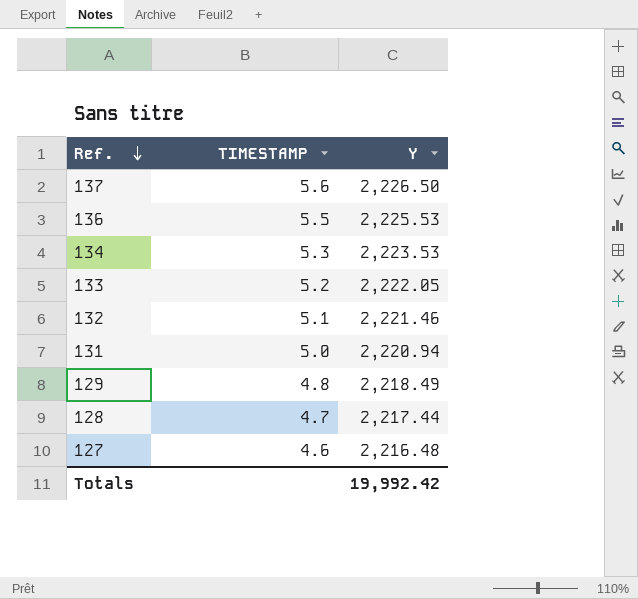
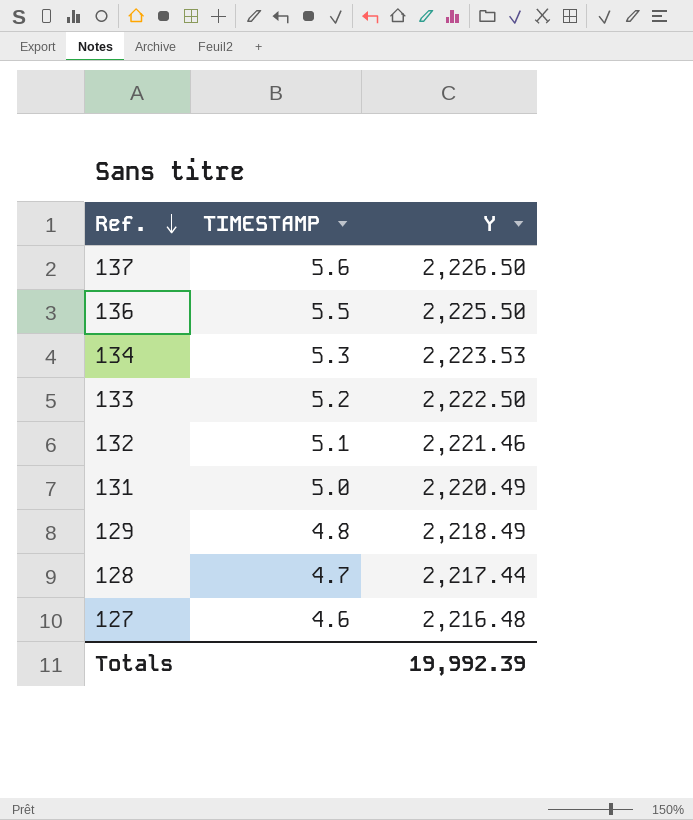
136 | Y: 2,225.53 -> 2,225.50
133 | Y: 2,222.05 -> 2,222.50
131 | Y: 2,220.94 -> 2,220.49
Totals | Y: 19,992.42 -> 19,992.39

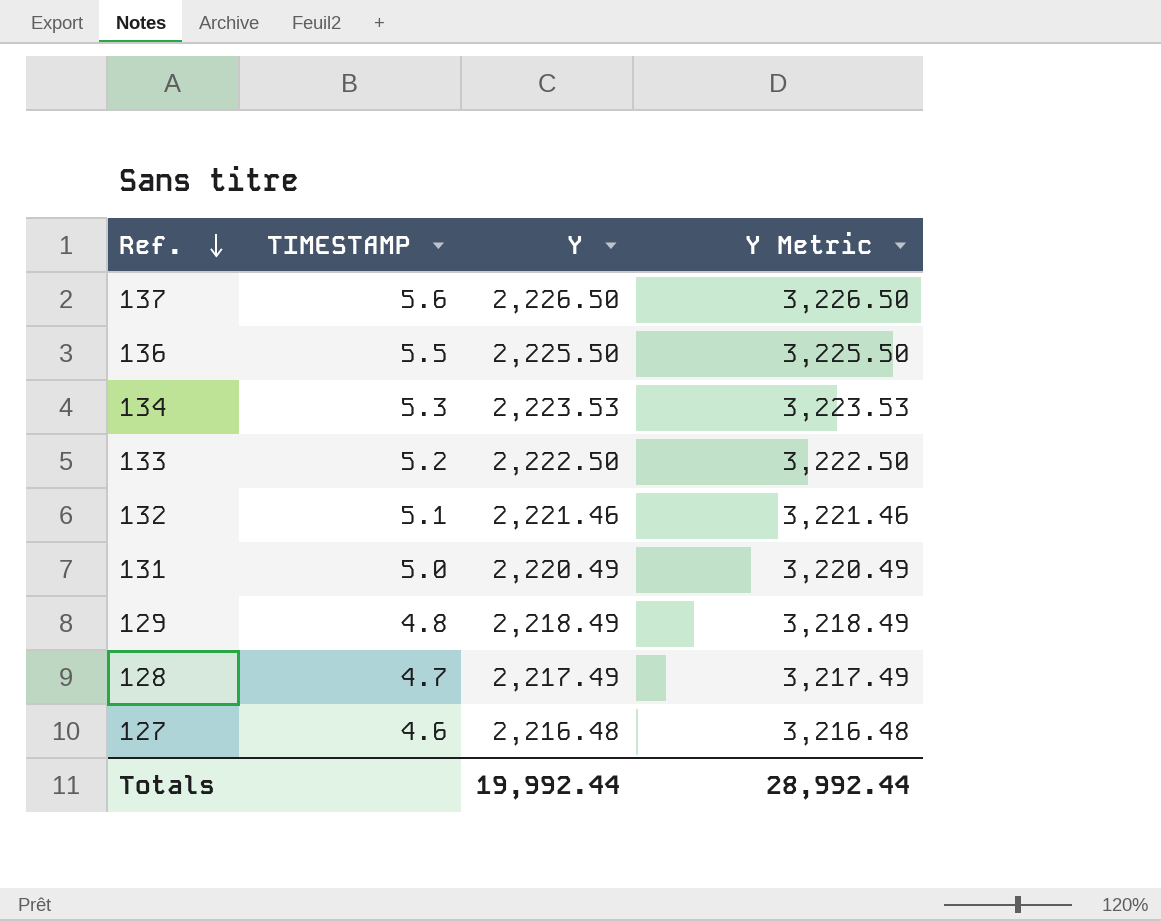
column Y Metric | formula: none -> [Y] + 1000
128 | Y: 2,217.44 -> 2,217.49
Totals | Y: 19,992.39 -> 19,992.44

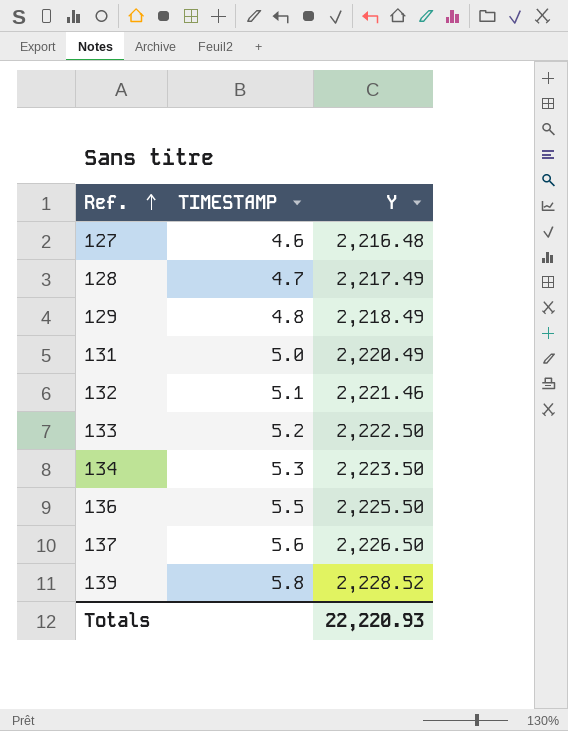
row order: Ref. descending -> Ref. ascending
column Y Metric | formula: [Y] + 1000 -> none
134 | Y: 2,223.53 -> 2,223.50
row 139: none -> 5.8 | 2,228.52
Totals | Y: 19,992.44 -> 22,220.93

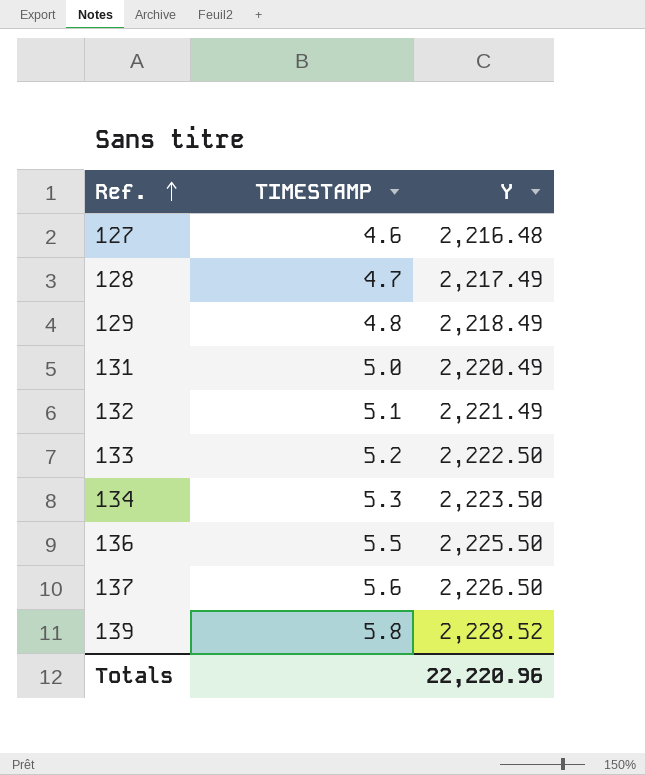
132 | Y: 2,221.46 -> 2,221.49
Totals | Y: 22,220.93 -> 22,220.96

